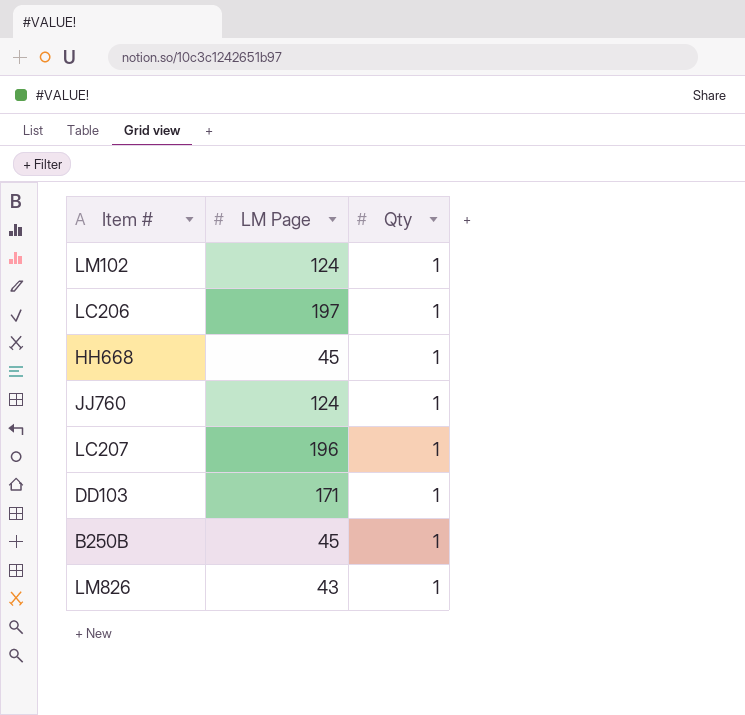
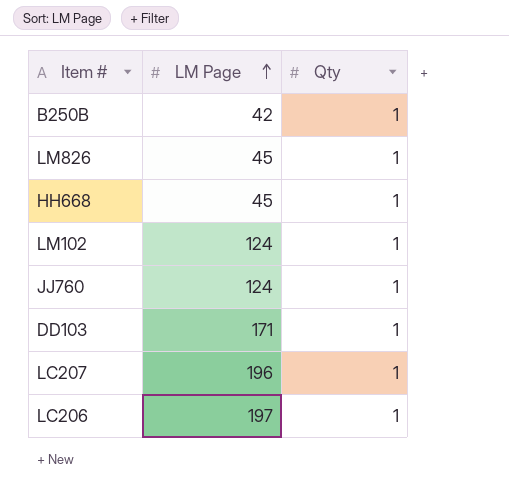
row order: none -> LM Page ascending
B250B | LM Page: 45 -> 42
LM826 | LM Page: 43 -> 45

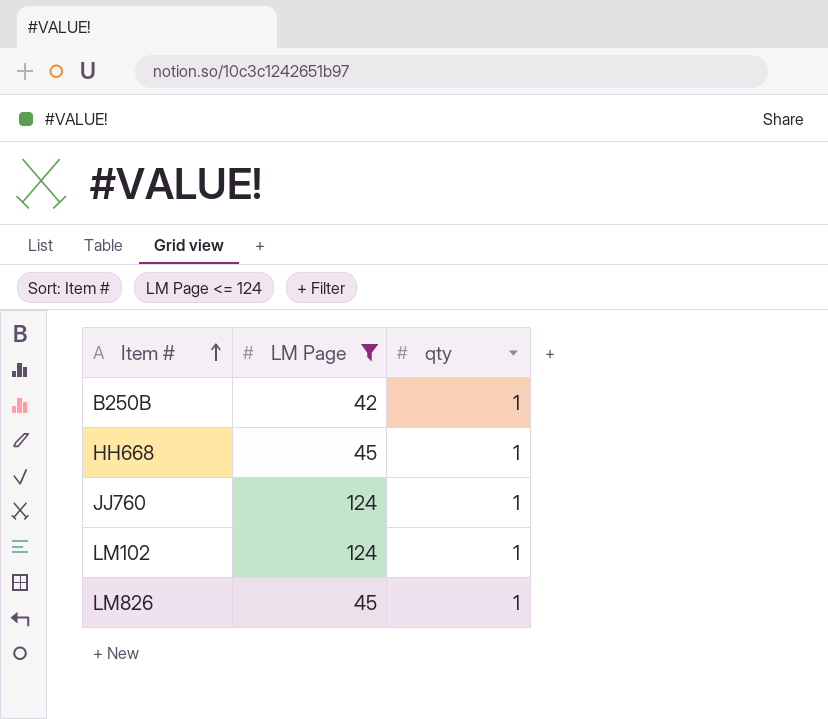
filter: none -> LM Page <= 124
row order: LM Page ascending -> Item # ascending
column name: Qty -> qty

